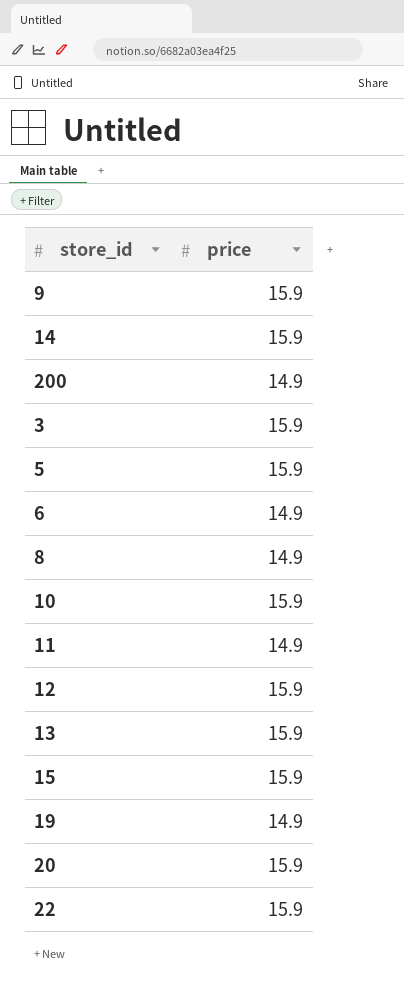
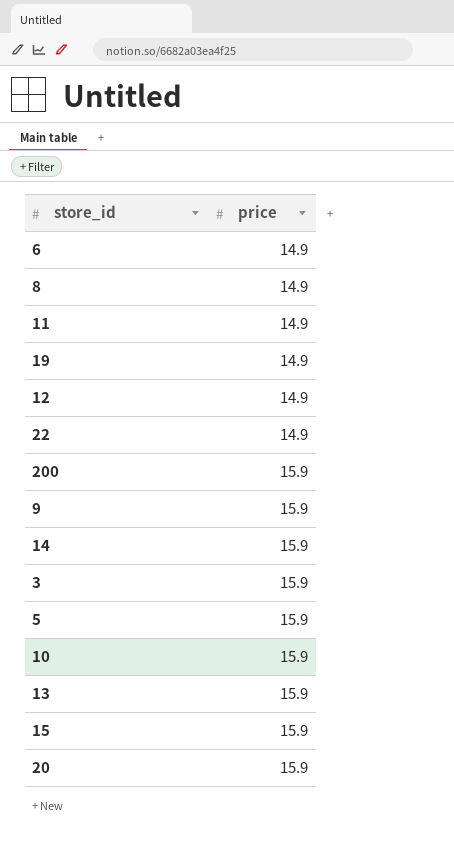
row order: none -> price ascending
12 | price: 15.9 -> 14.9
22 | price: 15.9 -> 14.9
200 | price: 14.9 -> 15.9

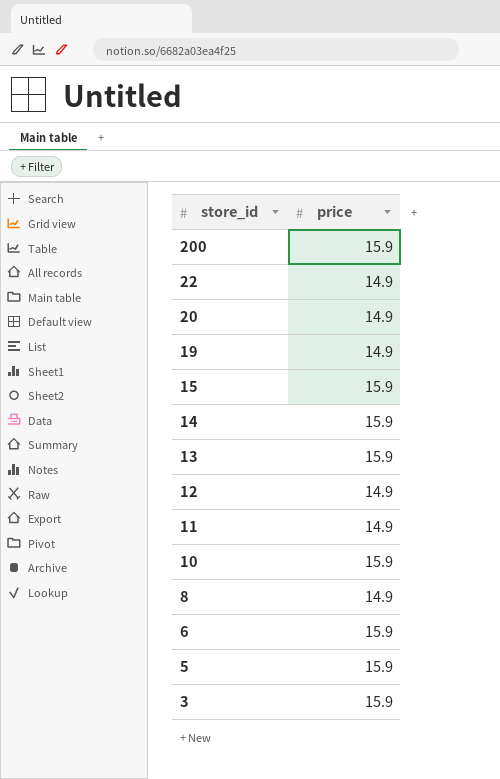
row order: price ascending -> store_id descending
row 9: 15.9 -> none
20 | price: 15.9 -> 14.9
6 | price: 14.9 -> 15.9

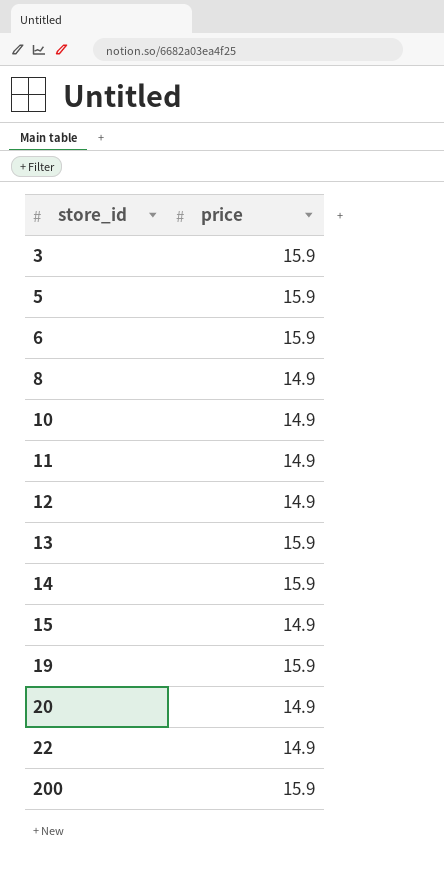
row order: store_id descending -> store_id ascending
10 | price: 15.9 -> 14.9
15 | price: 15.9 -> 14.9
19 | price: 14.9 -> 15.9

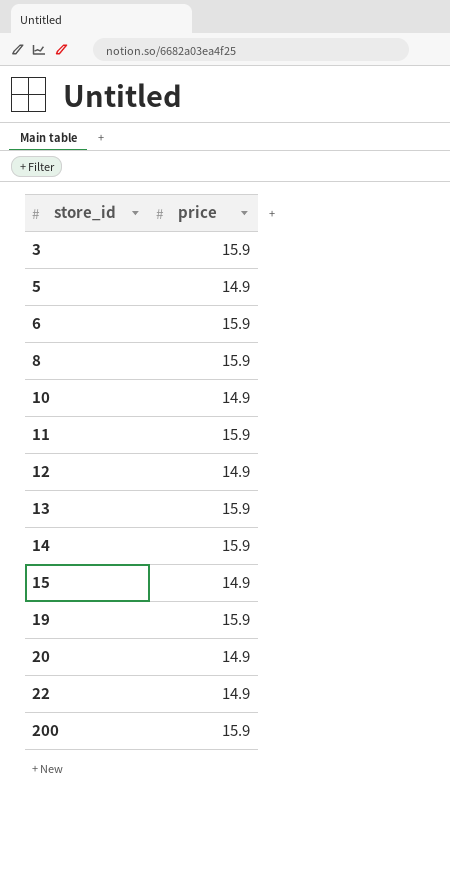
5 | price: 15.9 -> 14.9
8 | price: 14.9 -> 15.9
11 | price: 14.9 -> 15.9

